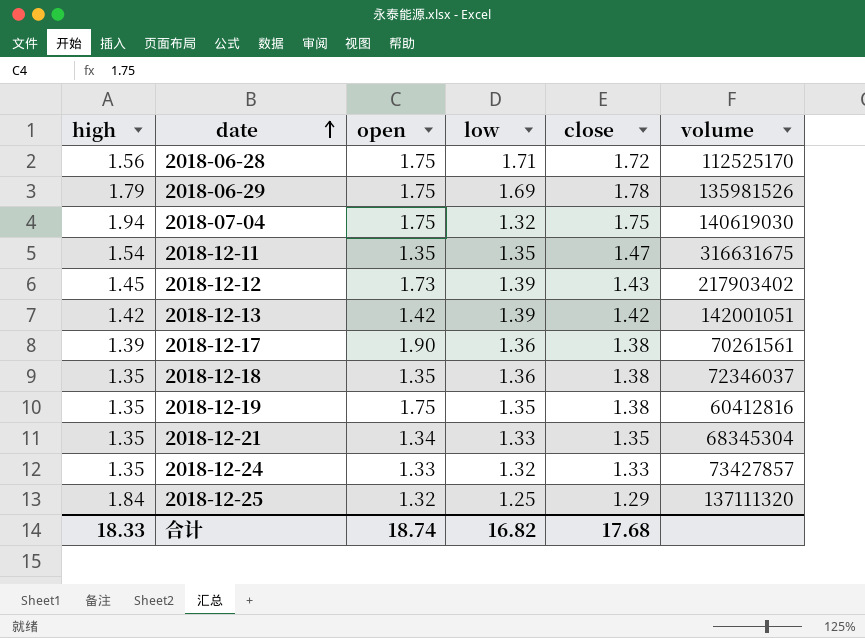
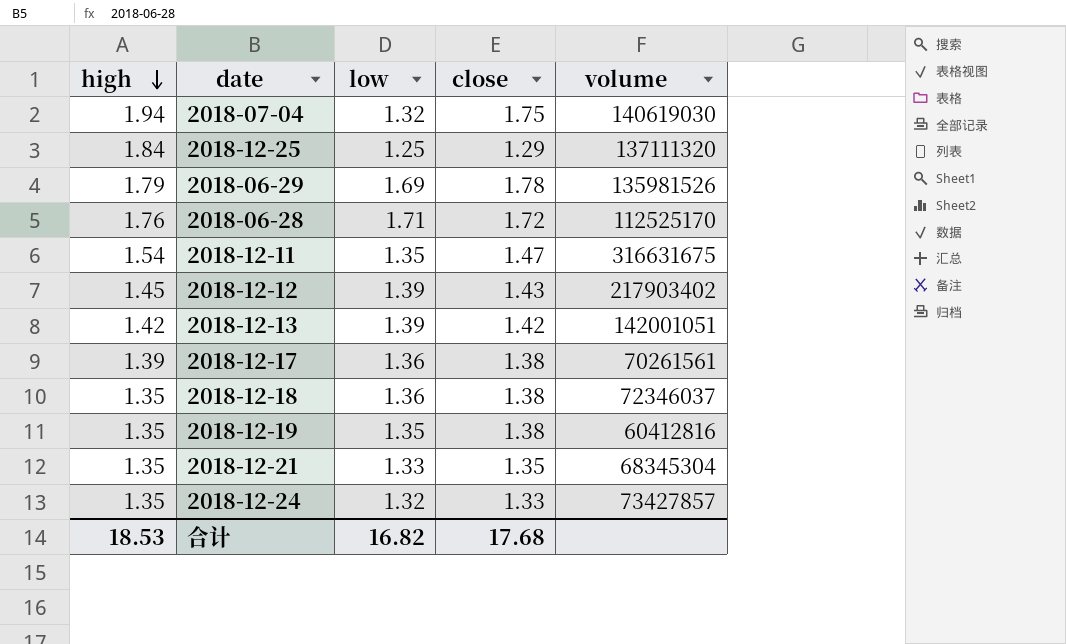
row order: date ascending -> high descending
column open | position: 3 -> none
2018-06-28 | high: 1.56 -> 1.76
合计 | high: 18.33 -> 18.53

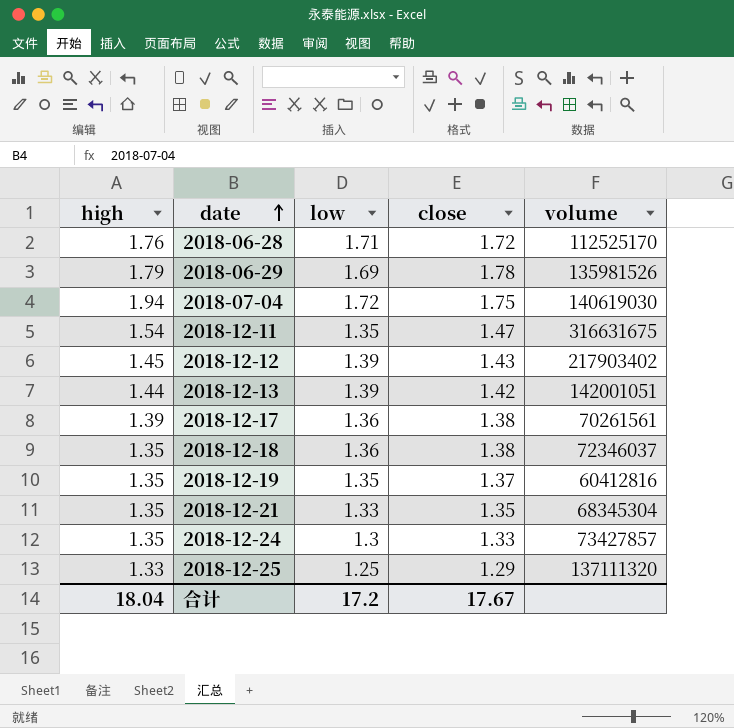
row order: high descending -> date ascending
2018-07-04 | low: 1.32 -> 1.72
2018-12-13 | high: 1.42 -> 1.44
2018-12-19 | close: 1.38 -> 1.37
2018-12-24 | low: 1.32 -> 1.3
2018-12-25 | high: 1.84 -> 1.33
合计 | high: 18.53 -> 18.04
合计 | low: 16.82 -> 17.2
合计 | close: 17.68 -> 17.67

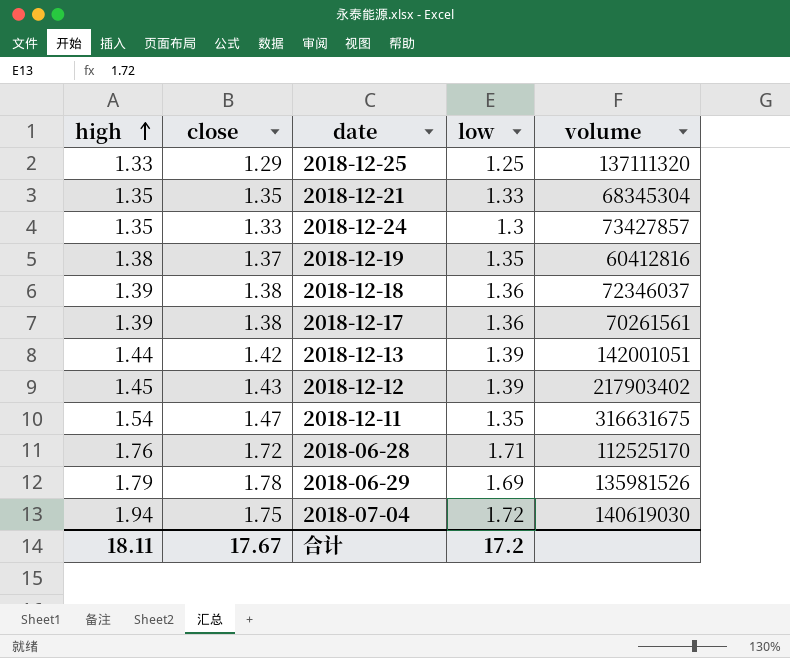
row order: date ascending -> high ascending
column close | position: 4 -> 2
2018-12-19 | high: 1.35 -> 1.38
2018-12-18 | high: 1.35 -> 1.39
合计 | high: 18.04 -> 18.11

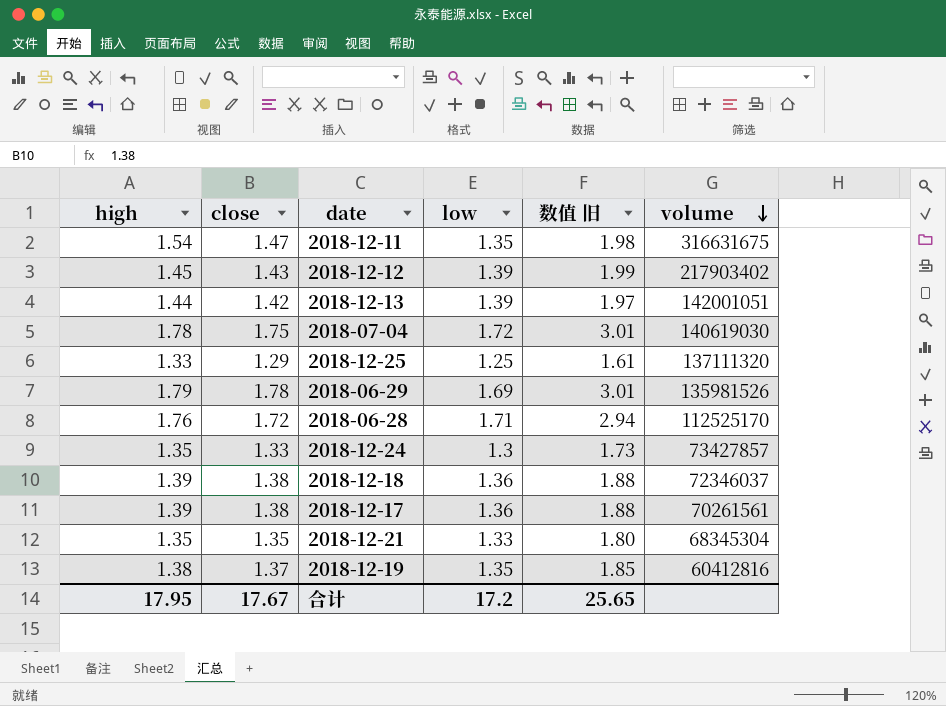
row order: high ascending -> volume descending
column 数值 旧 | formula: none -> [close] * [low]
2018-07-04 | high: 1.94 -> 1.78
合计 | high: 18.11 -> 17.95

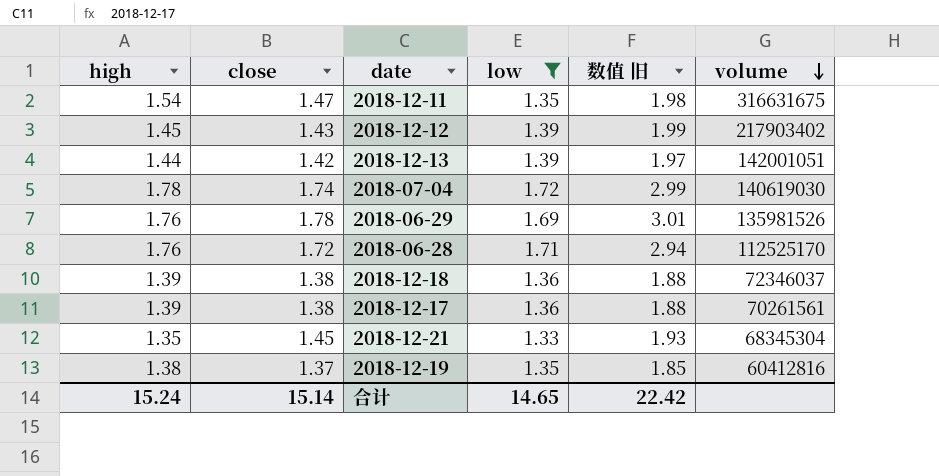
filter: none -> low >= 1.33
2018-07-04 | close: 1.75 -> 1.74
2018-07-04 | 数值 旧: 3.01 -> 2.99
2018-06-29 | high: 1.79 -> 1.76
2018-12-21 | close: 1.35 -> 1.45
2018-12-21 | 数值 旧: 1.80 -> 1.93
合计 | high: 17.95 -> 15.24
合计 | close: 17.67 -> 15.14
合计 | low: 17.2 -> 14.65
合计 | 数值 旧: 25.65 -> 22.42

